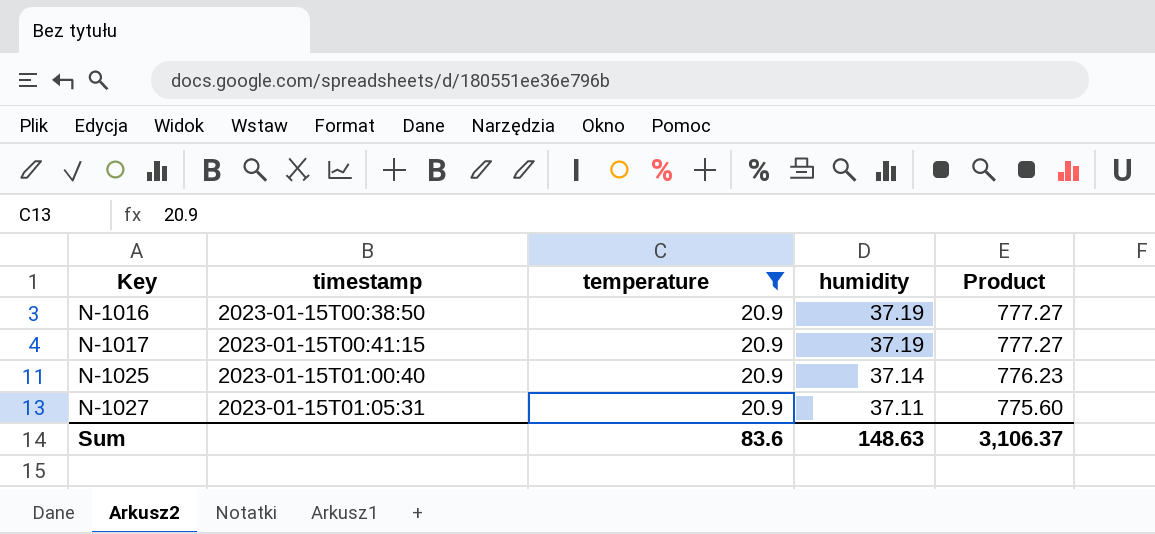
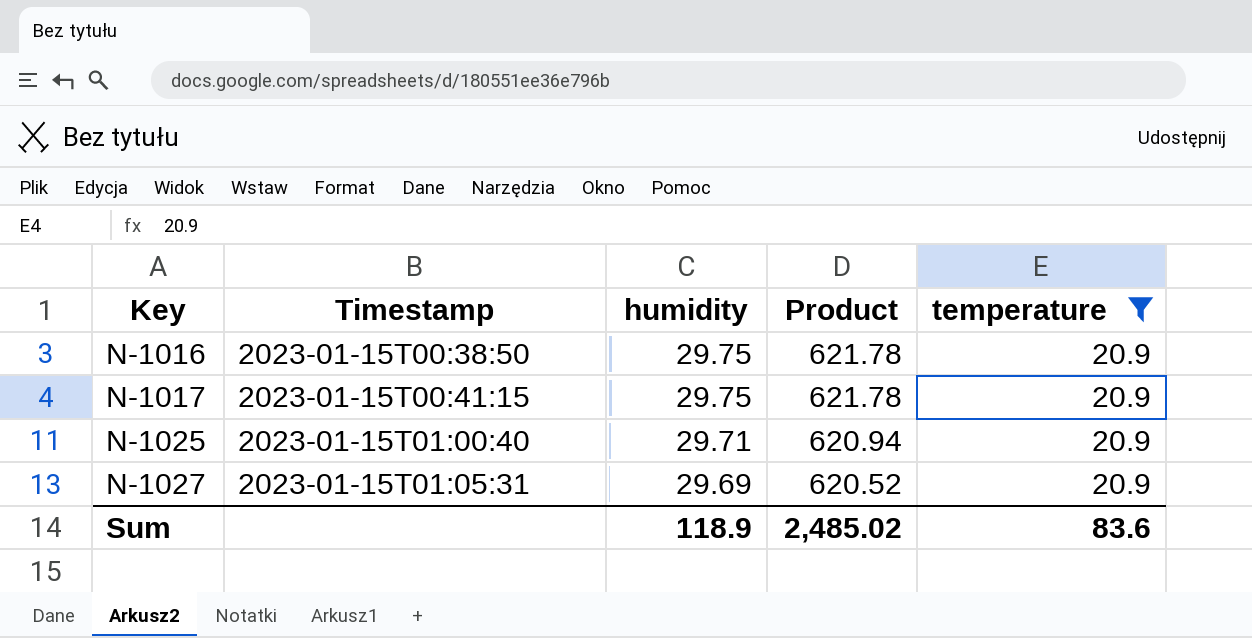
column name: timestamp -> Timestamp
column temperature | position: 3 -> 5
N-1016 | humidity: 37.19 -> 29.75
N-1016 | Product: 777.27 -> 621.78
N-1017 | humidity: 37.19 -> 29.75
N-1017 | Product: 777.27 -> 621.78
N-1025 | humidity: 37.14 -> 29.71
N-1025 | Product: 776.23 -> 620.94
N-1027 | humidity: 37.11 -> 29.69
N-1027 | Product: 775.60 -> 620.52
Sum | humidity: 148.63 -> 118.9
Sum | Product: 3,106.37 -> 2,485.02

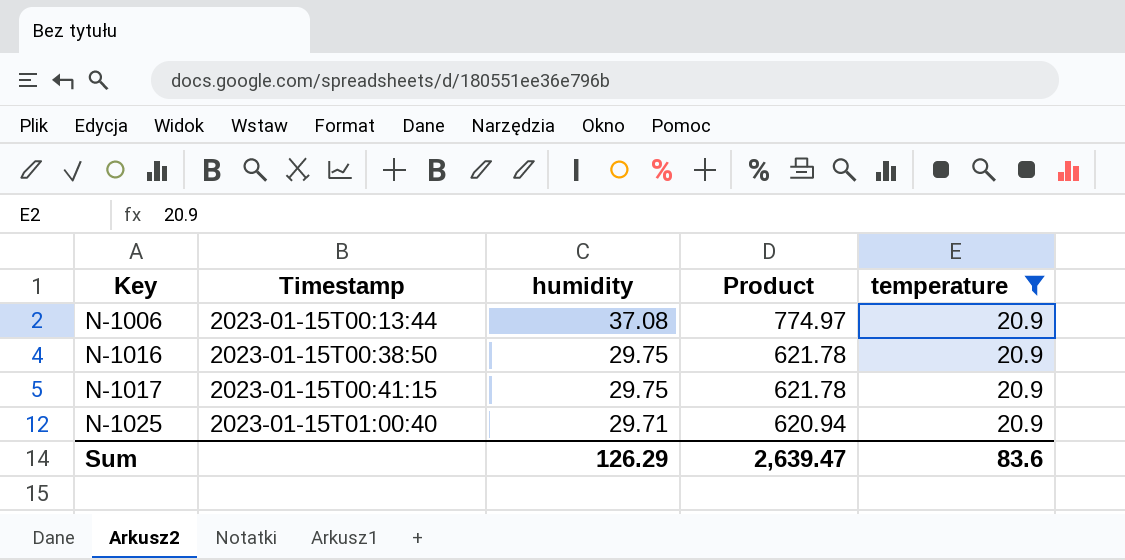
row N-1027: 2023-01-15T01:05:31 | 29.69 | 620.52 | 20.9 -> none
row N-1006: none -> 2023-01-15T00:13:44 | 37.08 | 774.97 | 20.9
Sum | humidity: 118.9 -> 126.29
Sum | Product: 2,485.02 -> 2,639.47

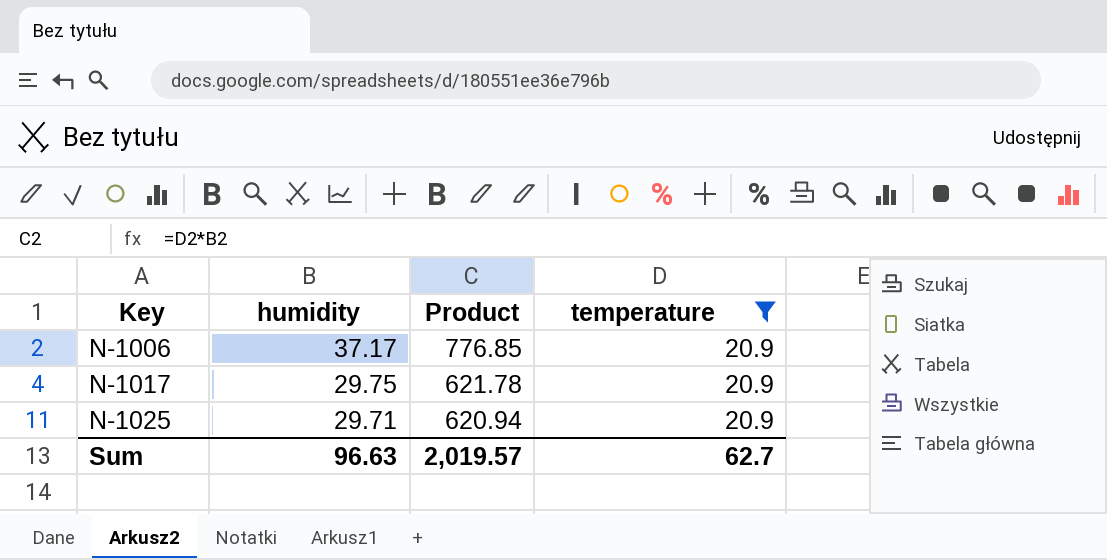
column Timestamp | position: 2 -> none
row N-1016: 2023-01-15T00:38:50 | 29.75 | 621.78 | 20.9 -> none
N-1006 | humidity: 37.08 -> 37.17
N-1006 | Product: 774.97 -> 776.85
Sum | humidity: 126.29 -> 96.63
Sum | Product: 2,639.47 -> 2,019.57
Sum | temperature: 83.6 -> 62.7

